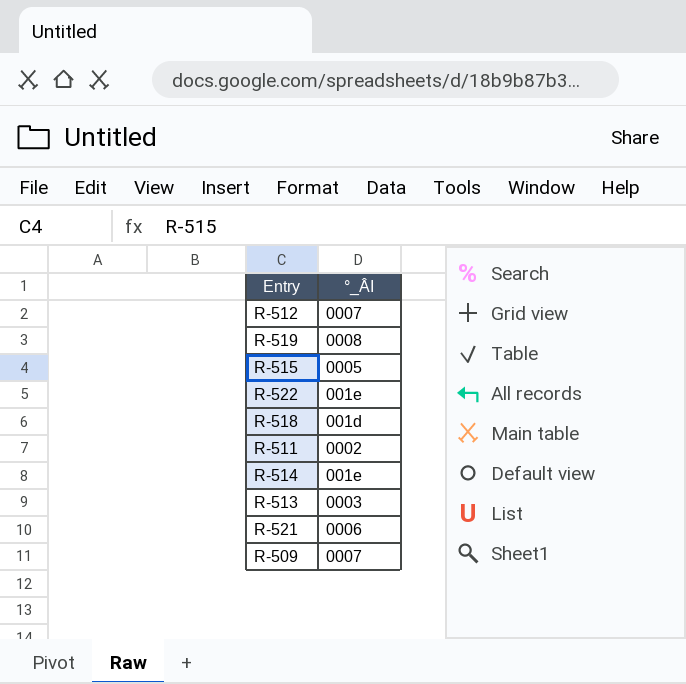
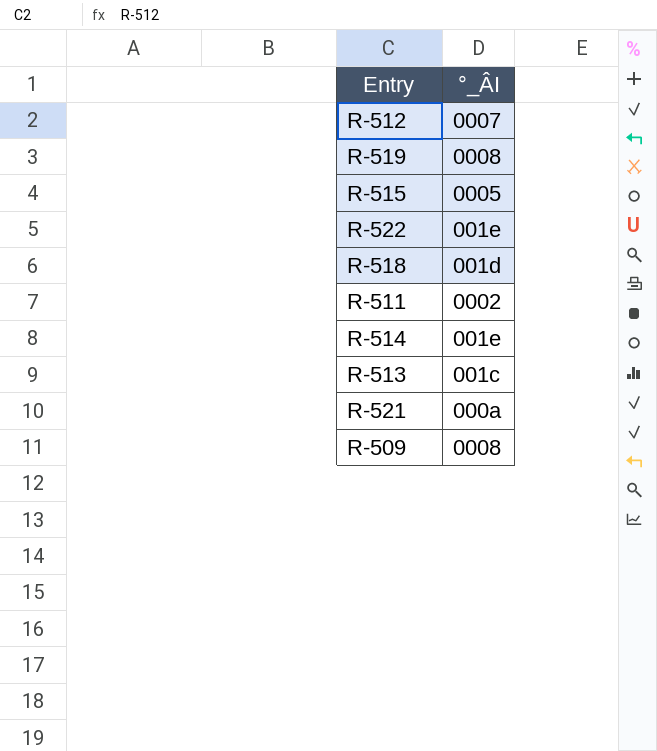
R-513 | °_ÂI: 0003 -> 001c
R-521 | °_ÂI: 0006 -> 000a
R-509 | °_ÂI: 0007 -> 0008

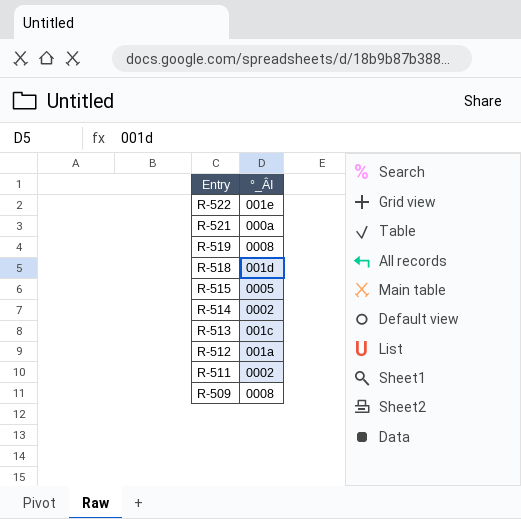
row order: none -> Entry descending
R-514 | °_ÂI: 001e -> 0002
R-512 | °_ÂI: 0007 -> 001a

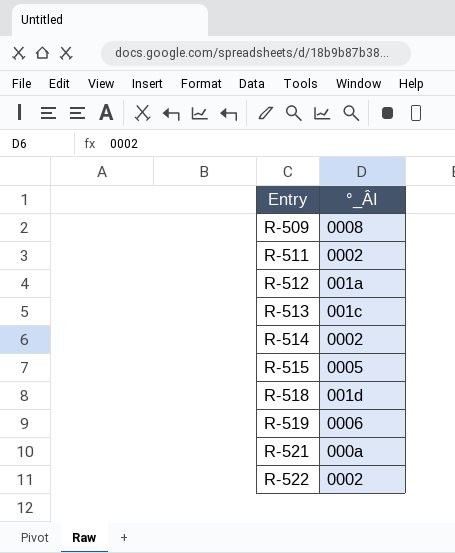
row order: Entry descending -> Entry ascending
R-519 | °_ÂI: 0008 -> 0006
R-522 | °_ÂI: 001e -> 0002

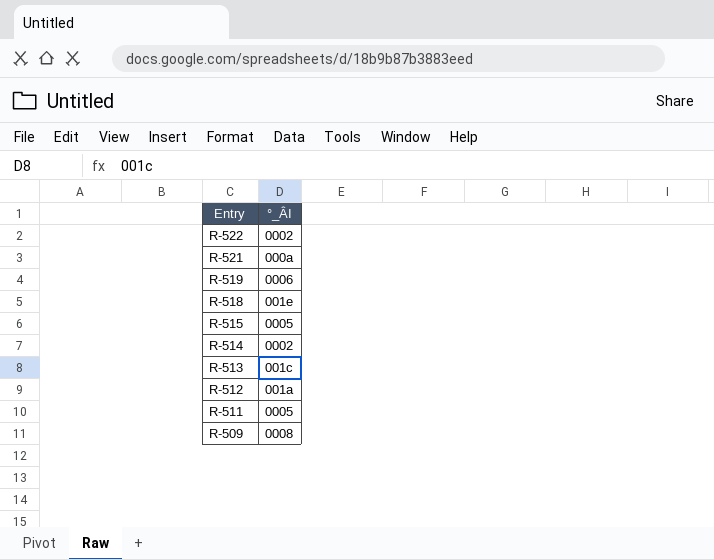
row order: Entry ascending -> Entry descending
R-518 | °_ÂI: 001d -> 001e
R-511 | °_ÂI: 0002 -> 0005

